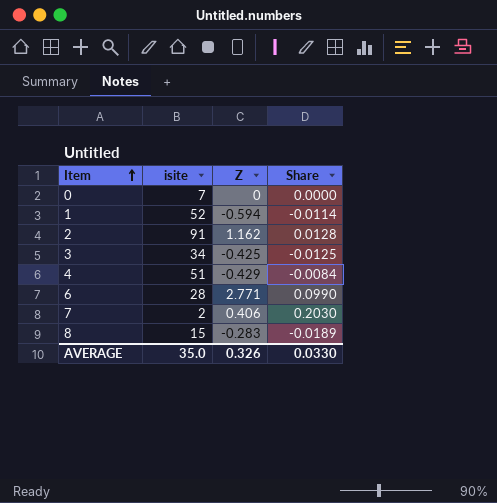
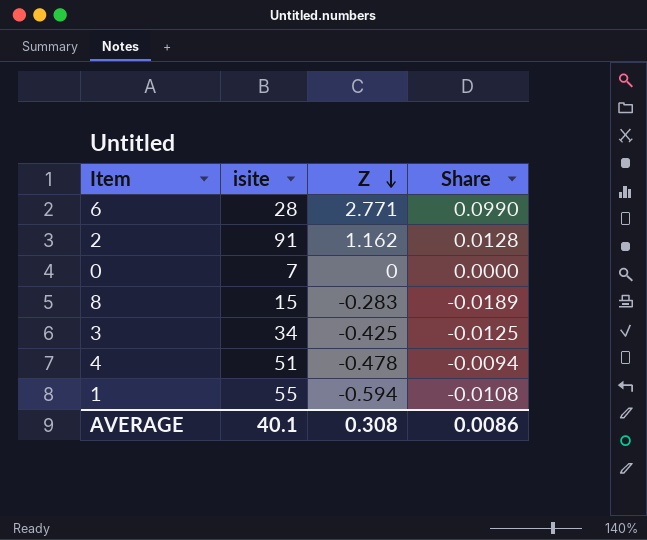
row order: Item ascending -> Z descending
row 7: 2 | 0.406 | 0.2030 -> none
4 | Z: -0.429 -> -0.478
4 | Share: -0.0084 -> -0.0094
1 | isite: 52 -> 55
1 | Share: -0.0114 -> -0.0108
AVERAGE | isite: 35.0 -> 40.1
AVERAGE | Z: 0.326 -> 0.308
AVERAGE | Share: 0.0330 -> 0.0086

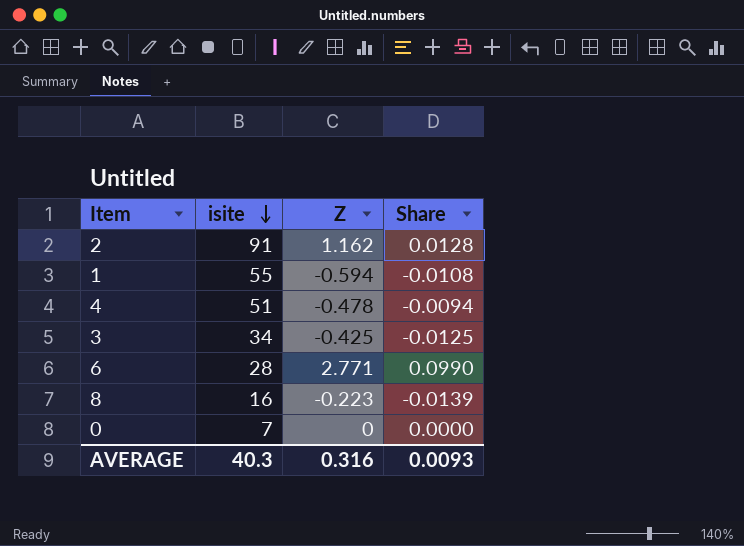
row order: Z descending -> isite descending
8 | isite: 15 -> 16
8 | Z: -0.283 -> -0.223
8 | Share: -0.0189 -> -0.0139
AVERAGE | isite: 40.1 -> 40.3
AVERAGE | Z: 0.308 -> 0.316
AVERAGE | Share: 0.0086 -> 0.0093

